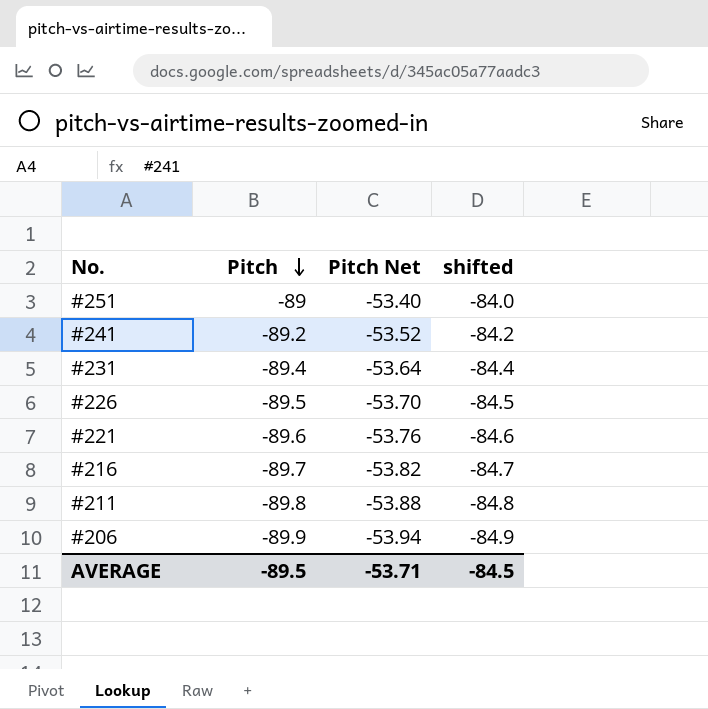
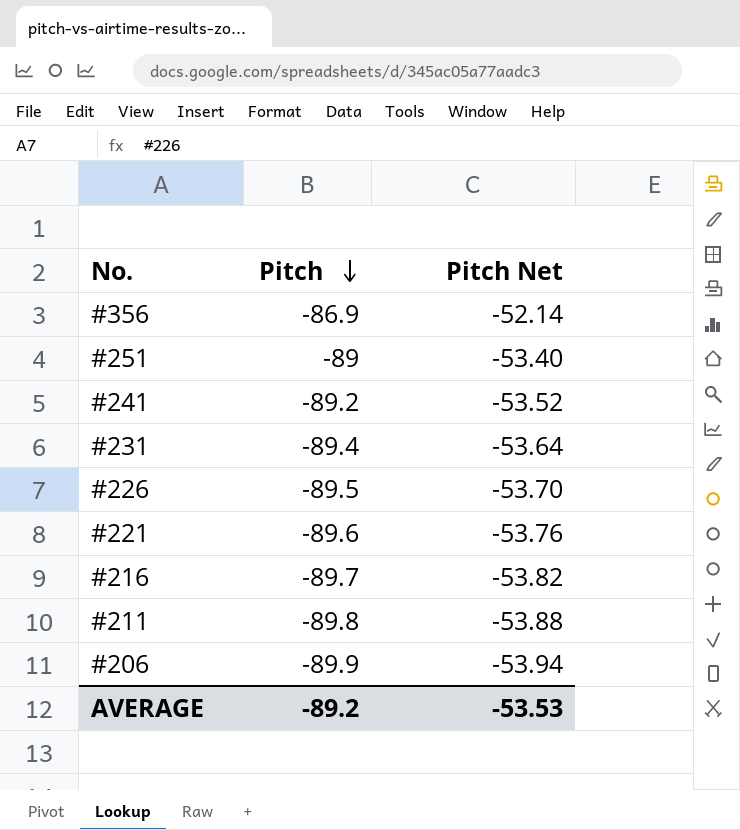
column shifted | formula: [Pitch] + 5 -> none
row #356: none -> -86.9 | -52.14
AVERAGE | Pitch: -89.5 -> -89.2
AVERAGE | Pitch Net: -53.71 -> -53.53

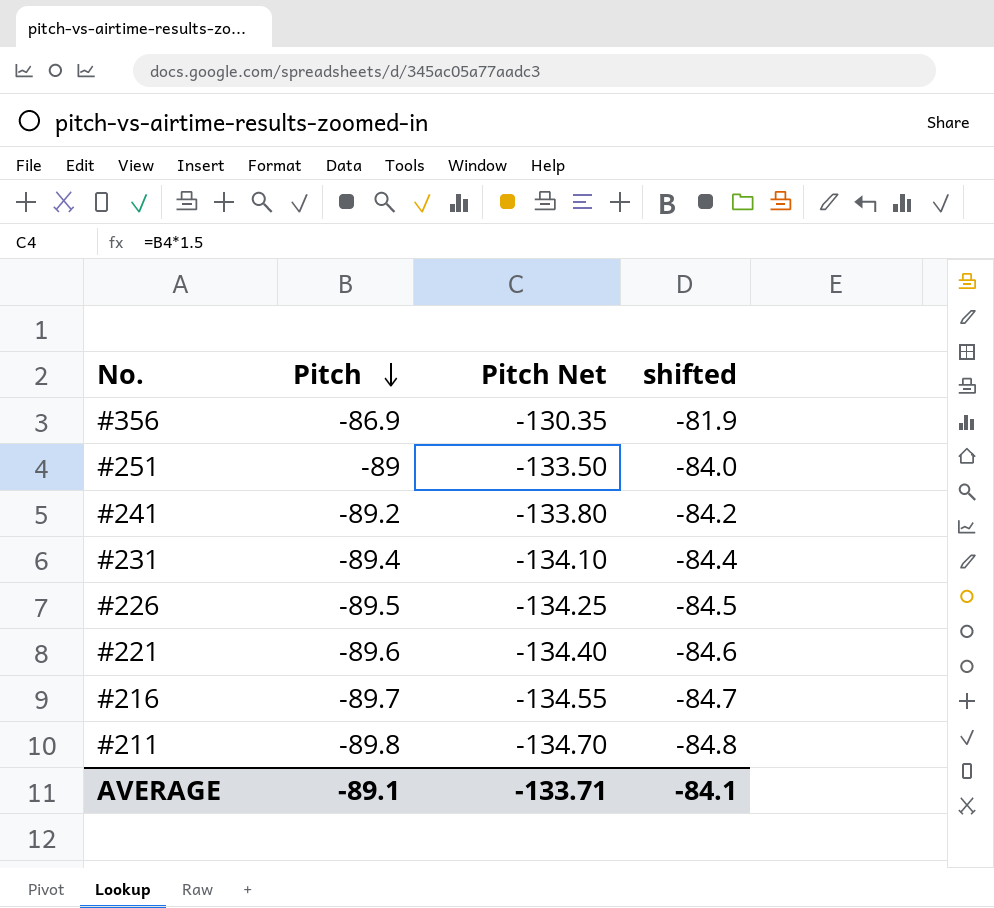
column Pitch Net | formula: [Pitch] * 0.6 -> [Pitch] * 1.5
column shifted | formula: none -> [Pitch] + 5
row #206: -89.9 | -53.94 -> none
AVERAGE | Pitch: -89.2 -> -89.1
AVERAGE | Pitch Net: -53.53 -> -133.71

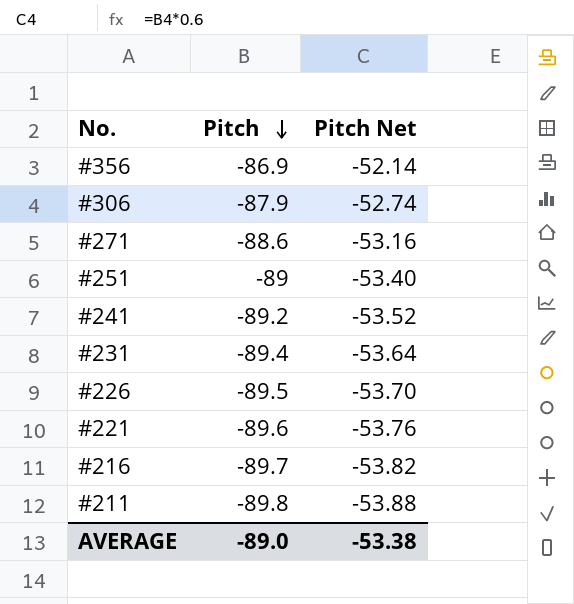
column shifted | formula: [Pitch] + 5 -> none
column Pitch Net | formula: [Pitch] * 1.5 -> [Pitch] * 0.6
row #306: none -> -87.9 | -52.74
row #271: none -> -88.6 | -53.16
AVERAGE | Pitch: -89.1 -> -89.0
AVERAGE | Pitch Net: -133.71 -> -53.38

